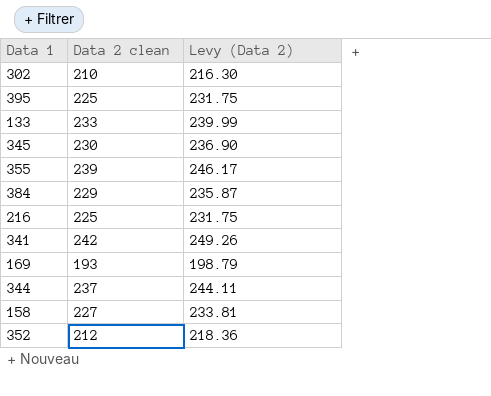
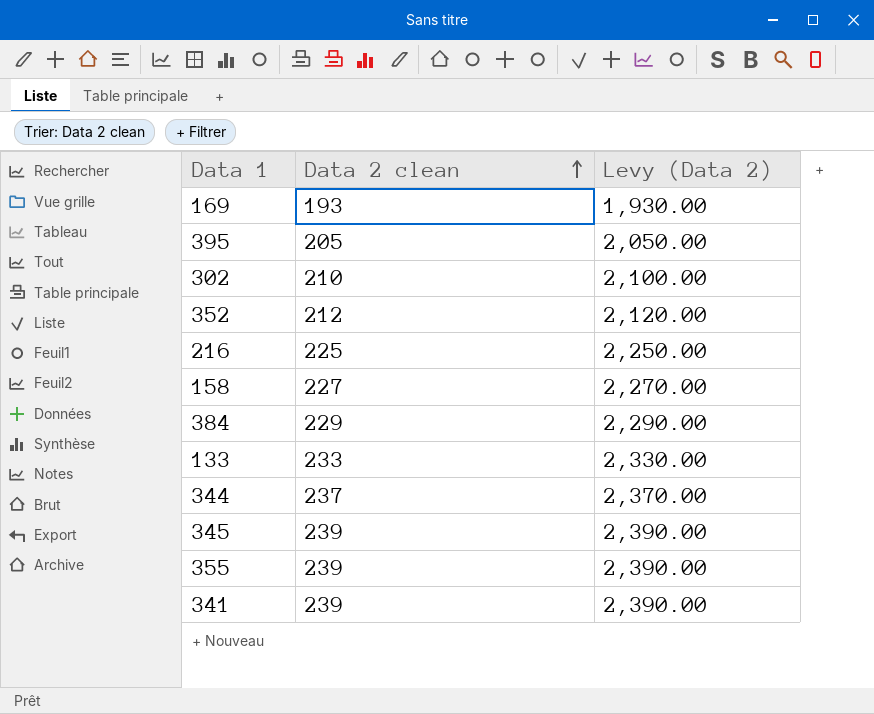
row order: none -> Data 2 clean ascending
column Levy (Data 2) | formula: [Data 2 clean] * 1.03 -> [Data 2 clean] * 10
395 | Data 2 clean: 225 -> 205
345 | Data 2 clean: 230 -> 239
341 | Data 2 clean: 242 -> 239

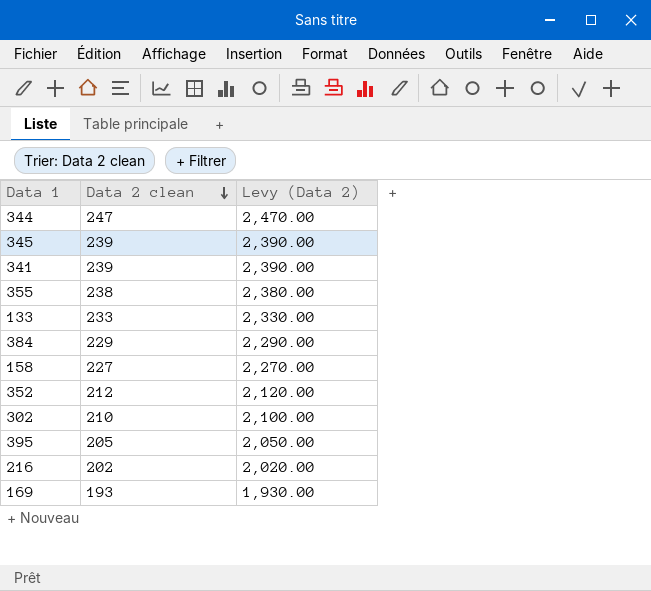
row order: Data 2 clean ascending -> Data 2 clean descending
344 | Data 2 clean: 237 -> 247
344 | Levy (Data 2): 2,370.00 -> 2,470.00
355 | Data 2 clean: 239 -> 238
355 | Levy (Data 2): 2,390.00 -> 2,380.00
216 | Data 2 clean: 225 -> 202
216 | Levy (Data 2): 2,250.00 -> 2,020.00

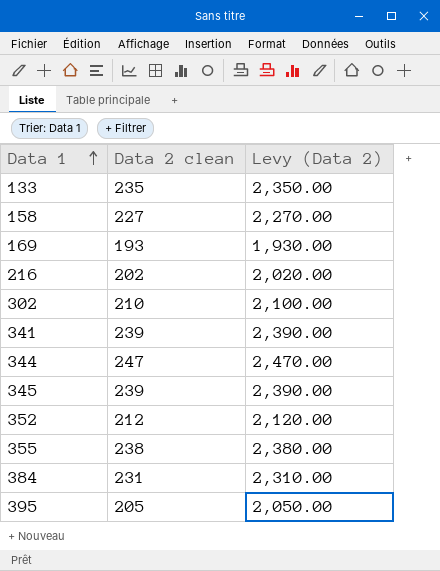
row order: Data 2 clean descending -> Data 1 ascending
133 | Data 2 clean: 233 -> 235
133 | Levy (Data 2): 2,330.00 -> 2,350.00
384 | Data 2 clean: 229 -> 231
384 | Levy (Data 2): 2,290.00 -> 2,310.00

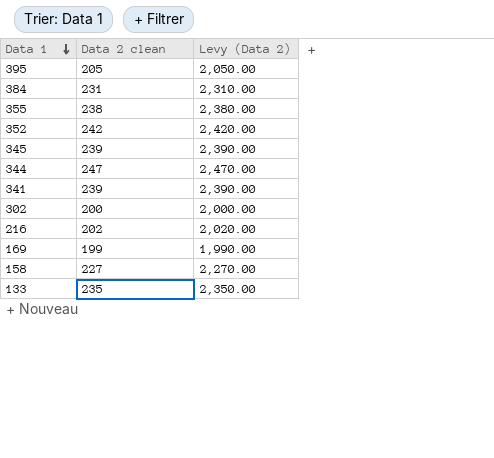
row order: Data 1 ascending -> Data 1 descending
352 | Data 2 clean: 212 -> 242
352 | Levy (Data 2): 2,120.00 -> 2,420.00
302 | Data 2 clean: 210 -> 200
302 | Levy (Data 2): 2,100.00 -> 2,000.00
169 | Data 2 clean: 193 -> 199
169 | Levy (Data 2): 1,930.00 -> 1,990.00

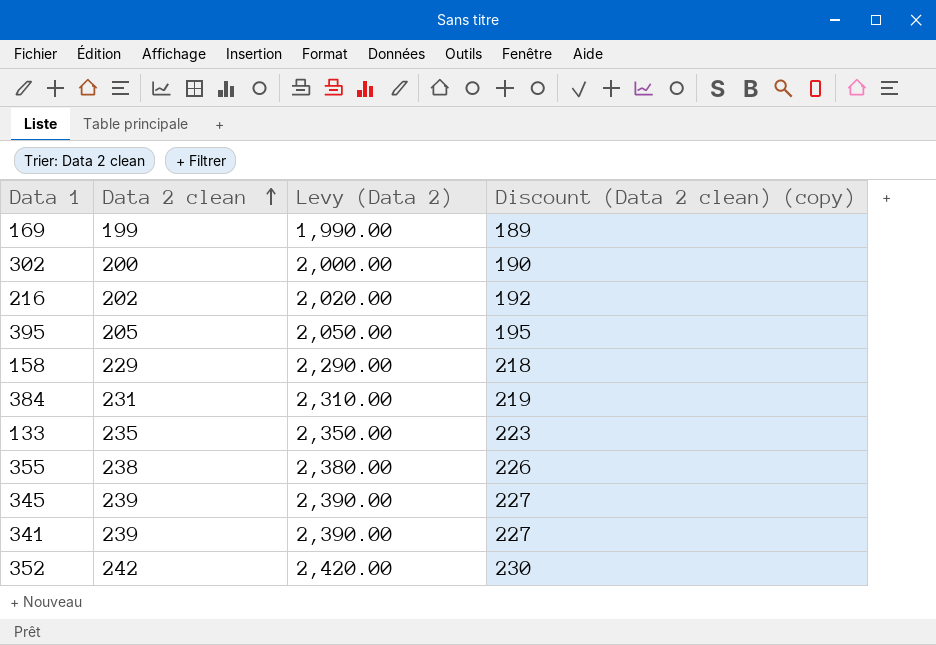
row order: Data 1 descending -> Data 2 clean ascending
column Discount (Data 2 clean) (copy) | formula: none -> [Data 2 clean] * 0.95
row 344: 247 | 2,470.00 -> none
158 | Data 2 clean: 227 -> 229
158 | Levy (Data 2): 2,270.00 -> 2,290.00

